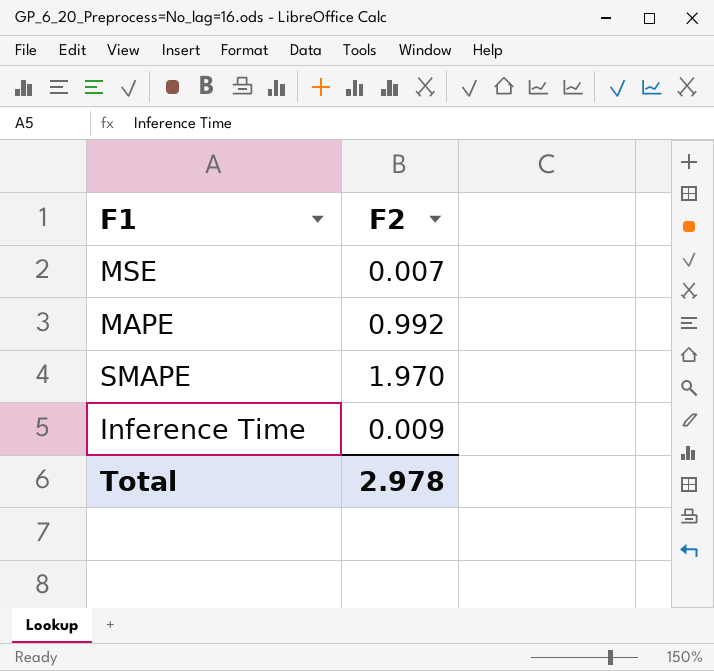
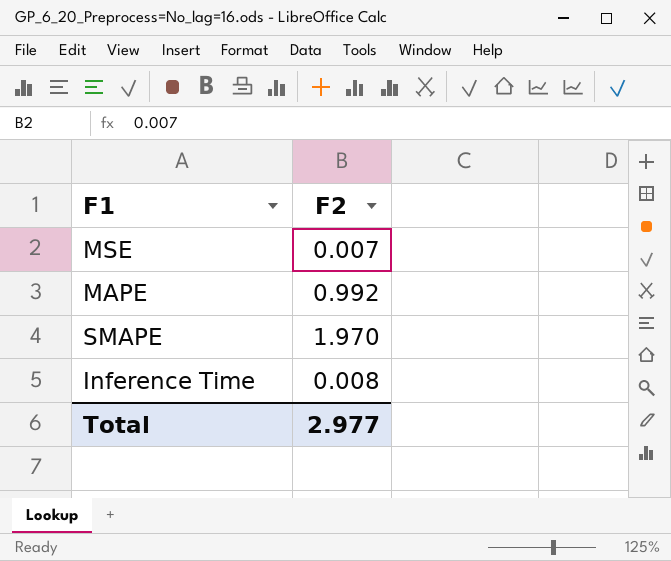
Inference Time | F2: 0.009 -> 0.008
Total | F2: 2.978 -> 2.977

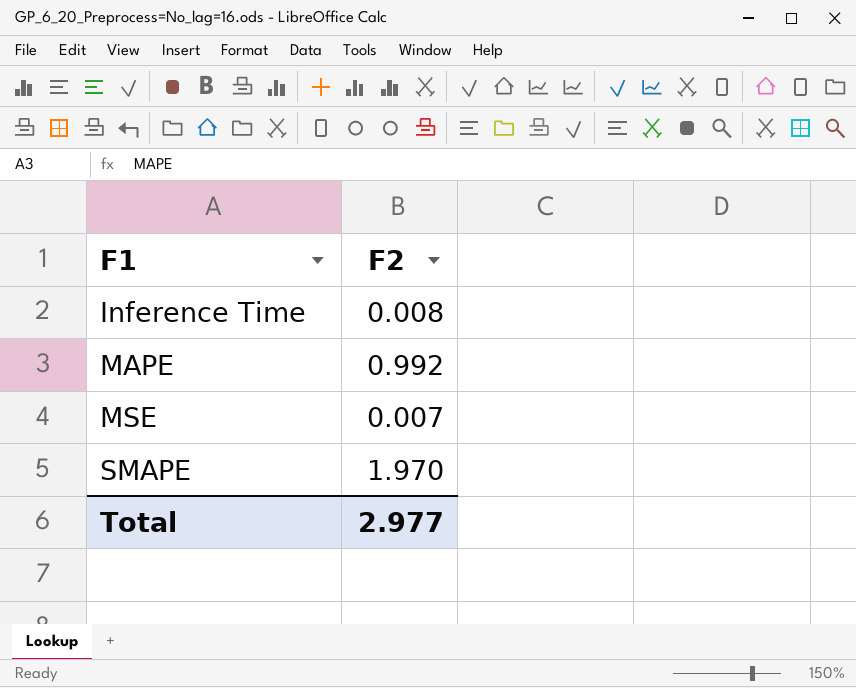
row order: none -> F1 ascending

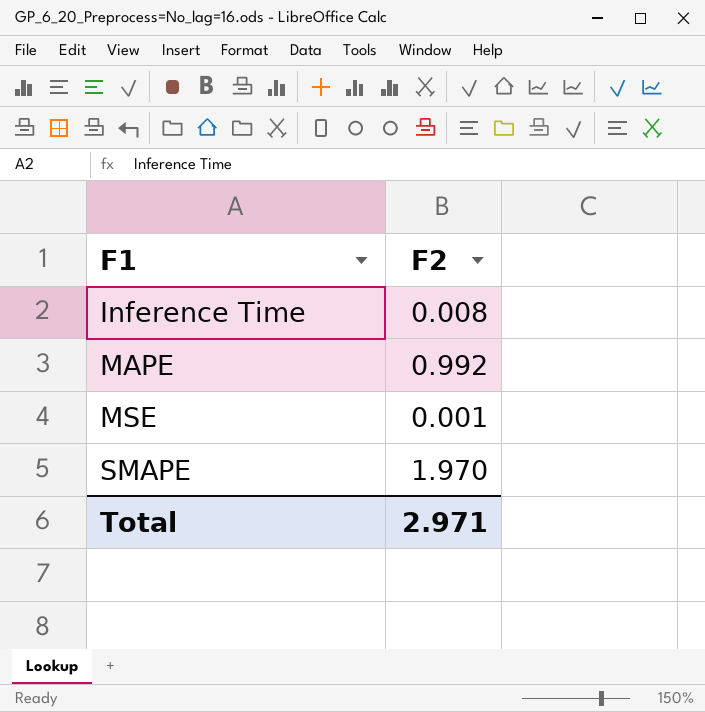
MSE | F2: 0.007 -> 0.001
Total | F2: 2.977 -> 2.971

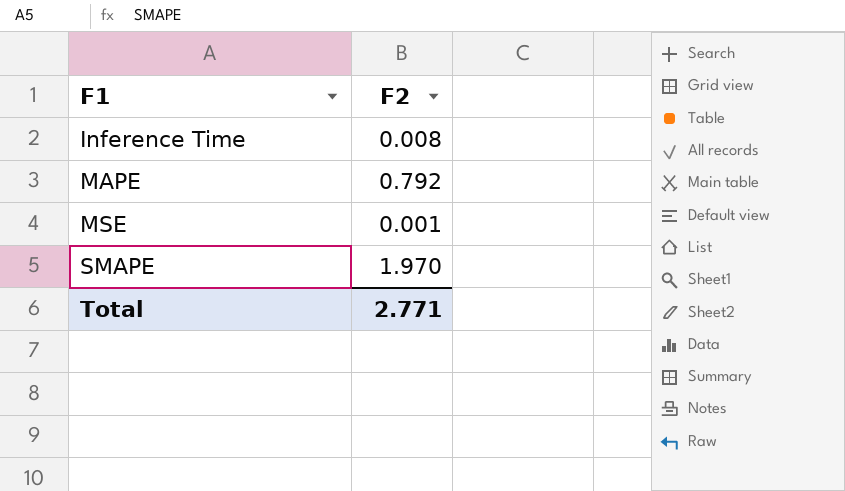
MAPE | F2: 0.992 -> 0.792
Total | F2: 2.971 -> 2.771

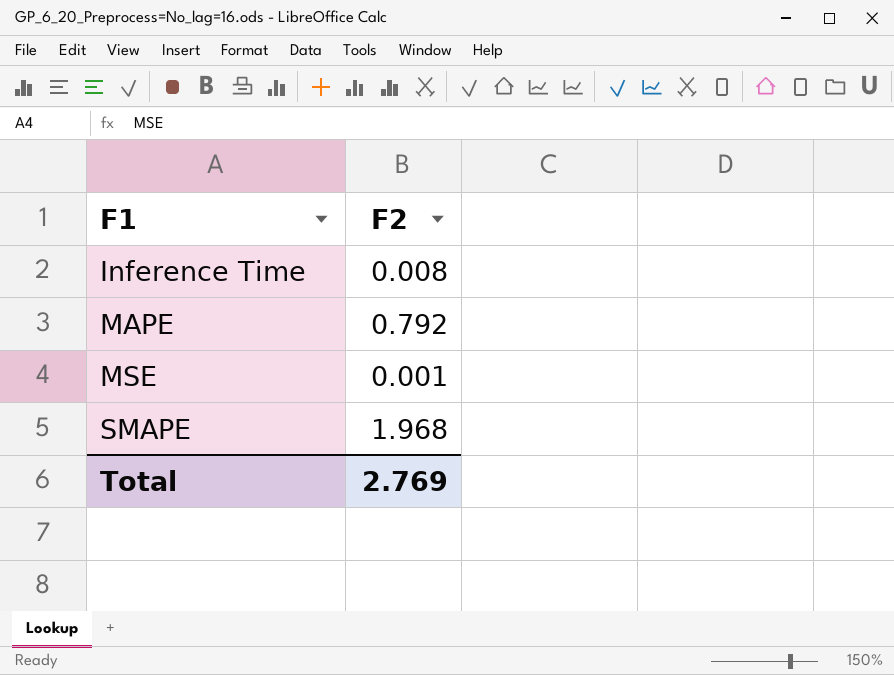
SMAPE | F2: 1.970 -> 1.968
Total | F2: 2.771 -> 2.769

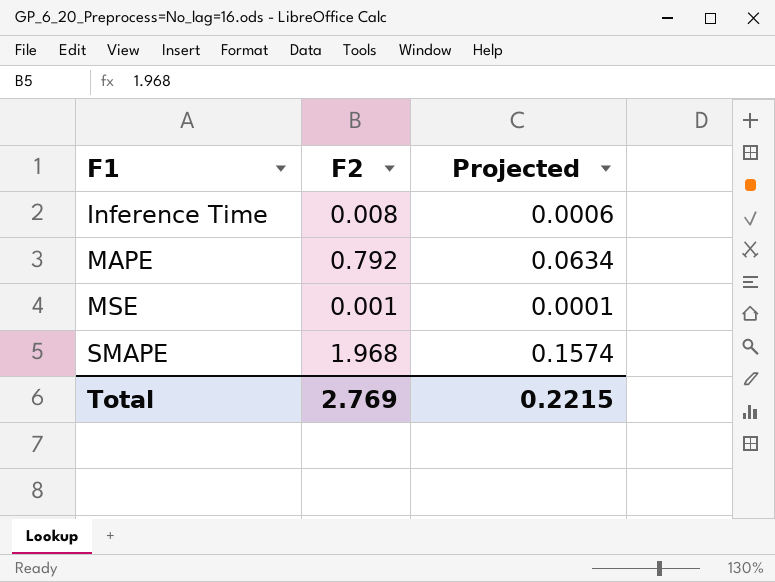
column Projected | formula: none -> [F2] * 0.08

